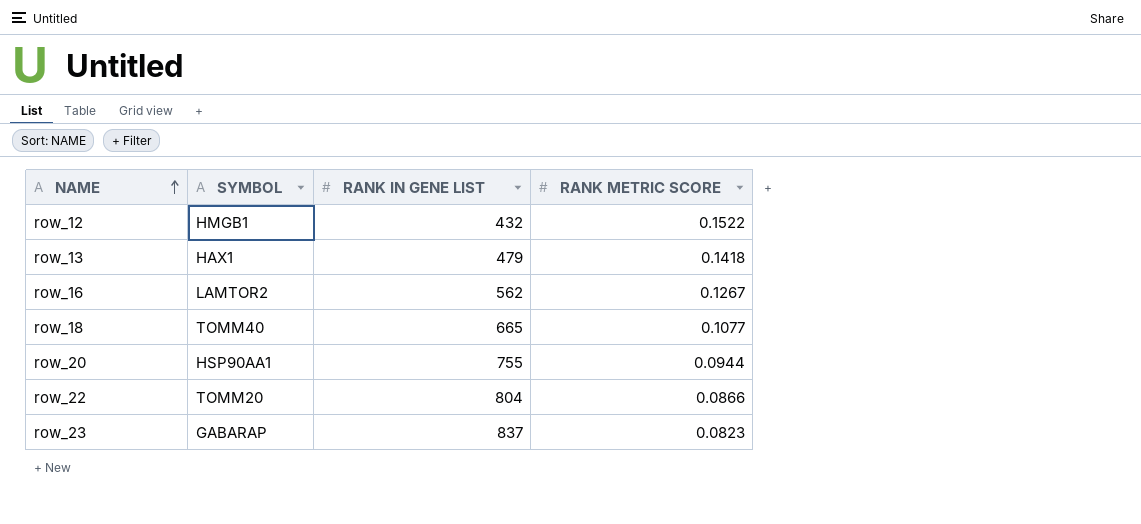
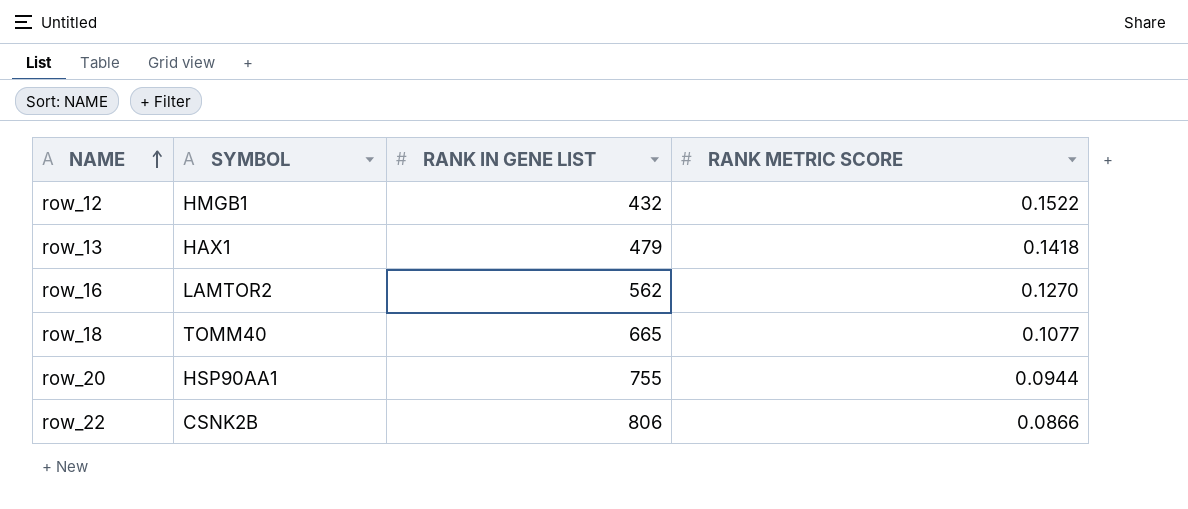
row row_23: GABARAP | 837 | 0.0823 -> none
row_16 | RANK METRIC SCORE: 0.1267 -> 0.1270
row_22 | SYMBOL: TOMM20 -> CSNK2B
row_22 | RANK IN GENE LIST: 804 -> 806

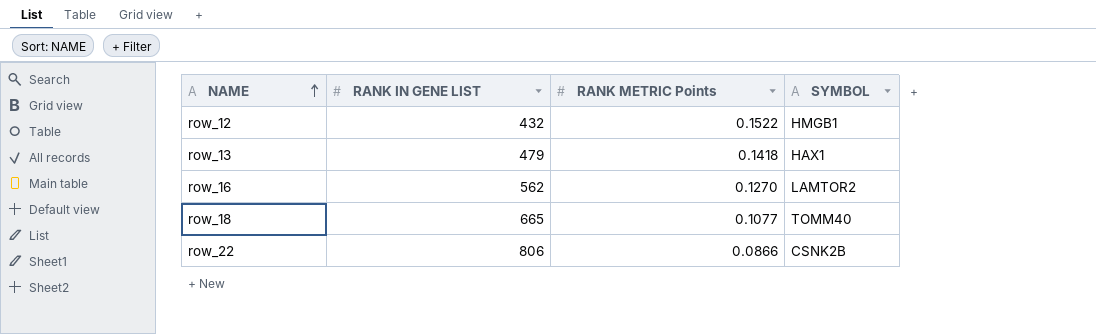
column name: RANK METRIC SCORE -> RANK METRIC Points
column SYMBOL | position: 2 -> 4
row row_20: HSP90AA1 | 755 | 0.0944 -> none

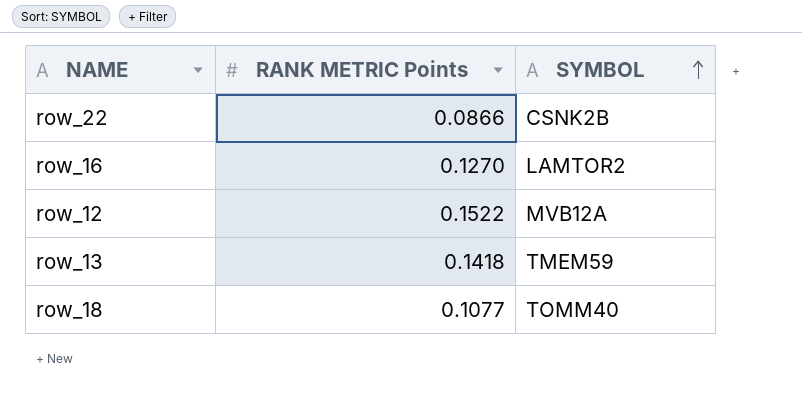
row order: NAME ascending -> SYMBOL ascending
column RANK IN GENE LIST | position: 2 -> none
row_12 | SYMBOL: HMGB1 -> MVB12A
row_13 | SYMBOL: HAX1 -> TMEM59

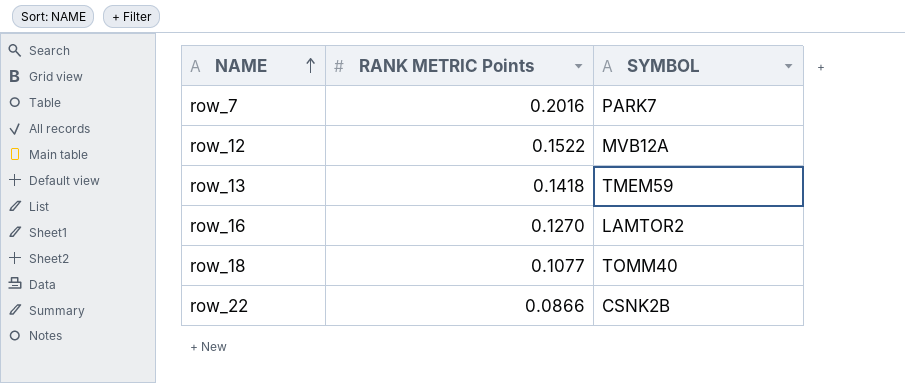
row order: SYMBOL ascending -> NAME ascending
row row_7: none -> 0.2016 | PARK7

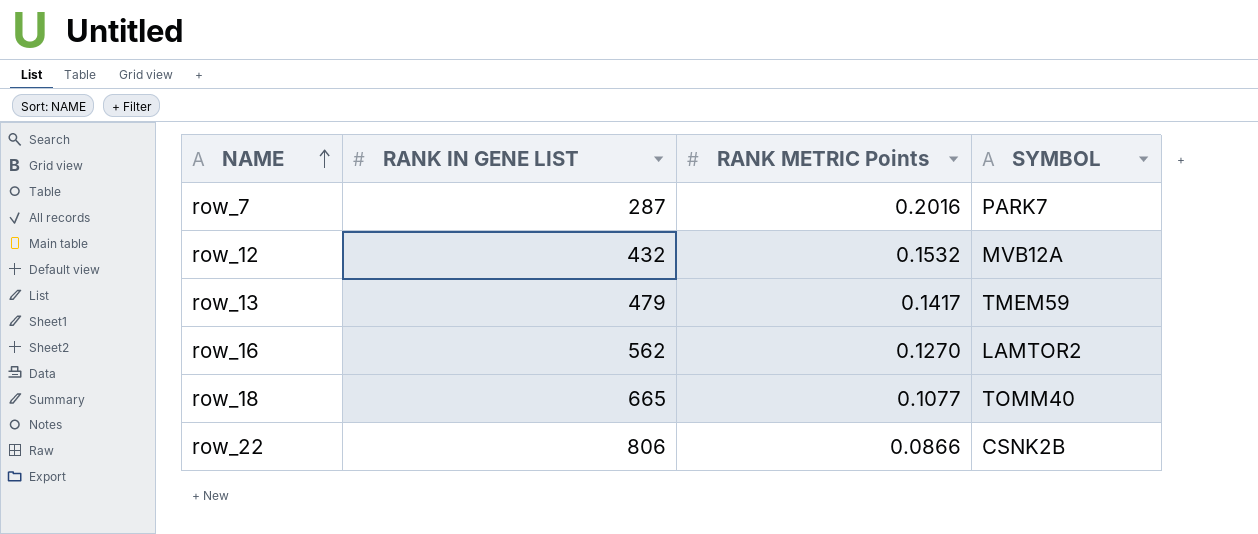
column RANK IN GENE LIST | position: none -> 2
row_12 | RANK METRIC Points: 0.1522 -> 0.1532
row_13 | RANK METRIC Points: 0.1418 -> 0.1417

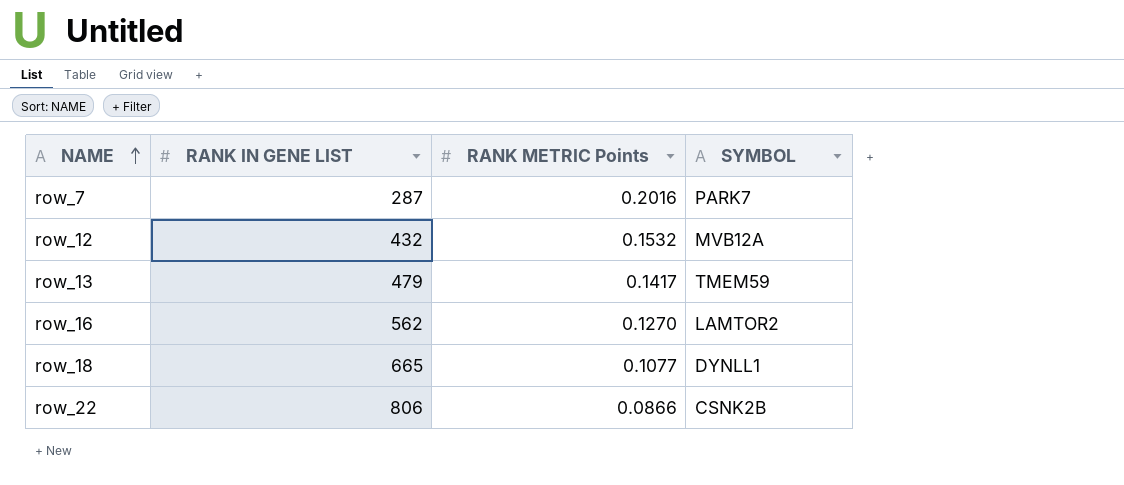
row_18 | SYMBOL: TOMM40 -> DYNLL1

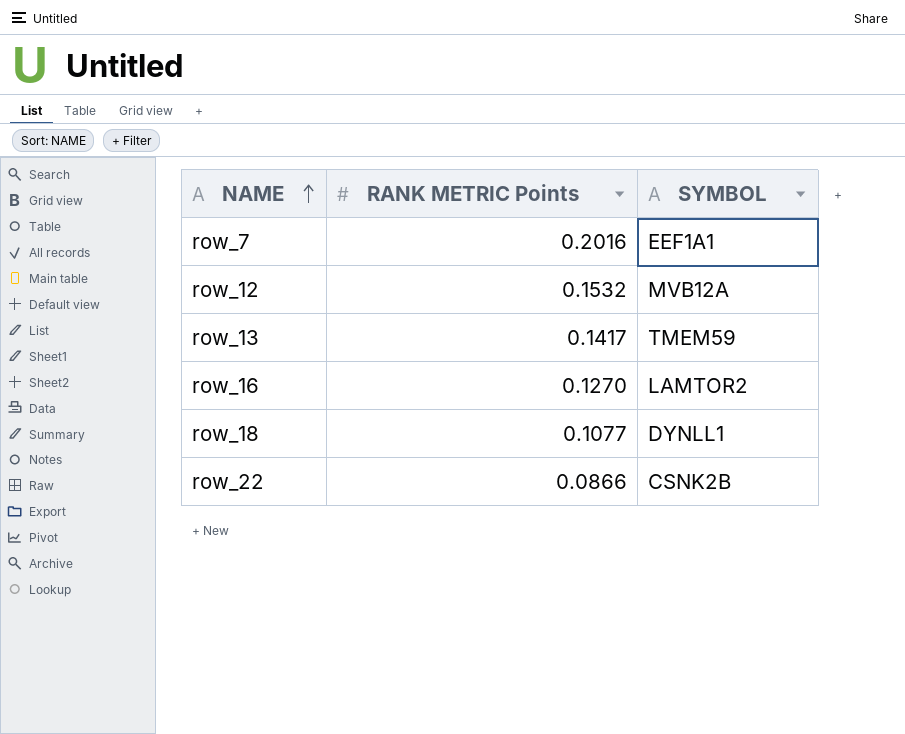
column RANK IN GENE LIST | position: 2 -> none
row_7 | SYMBOL: PARK7 -> EEF1A1

